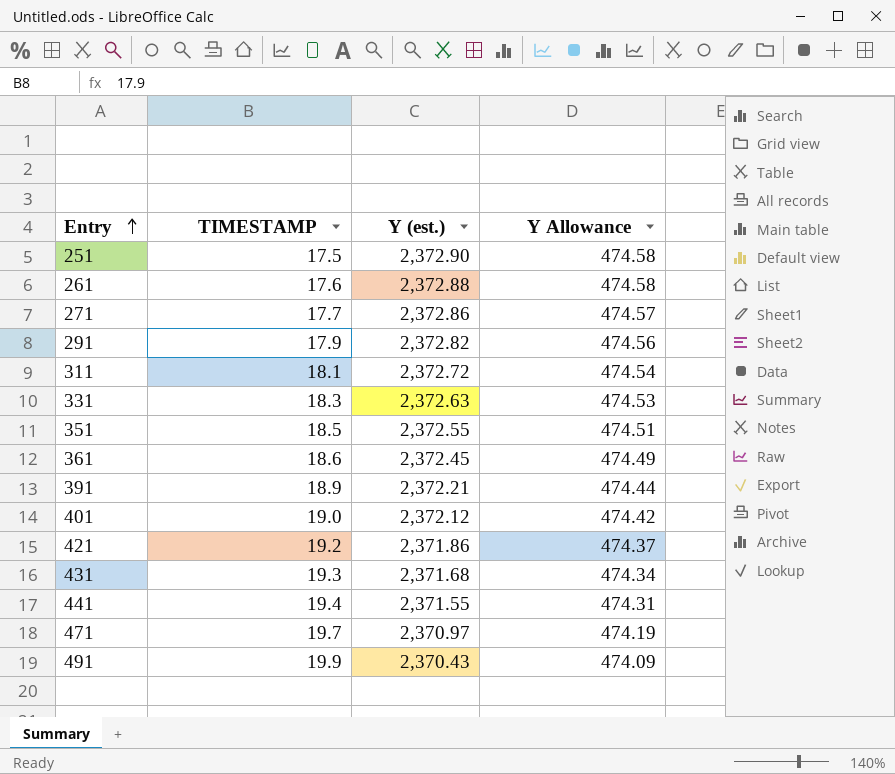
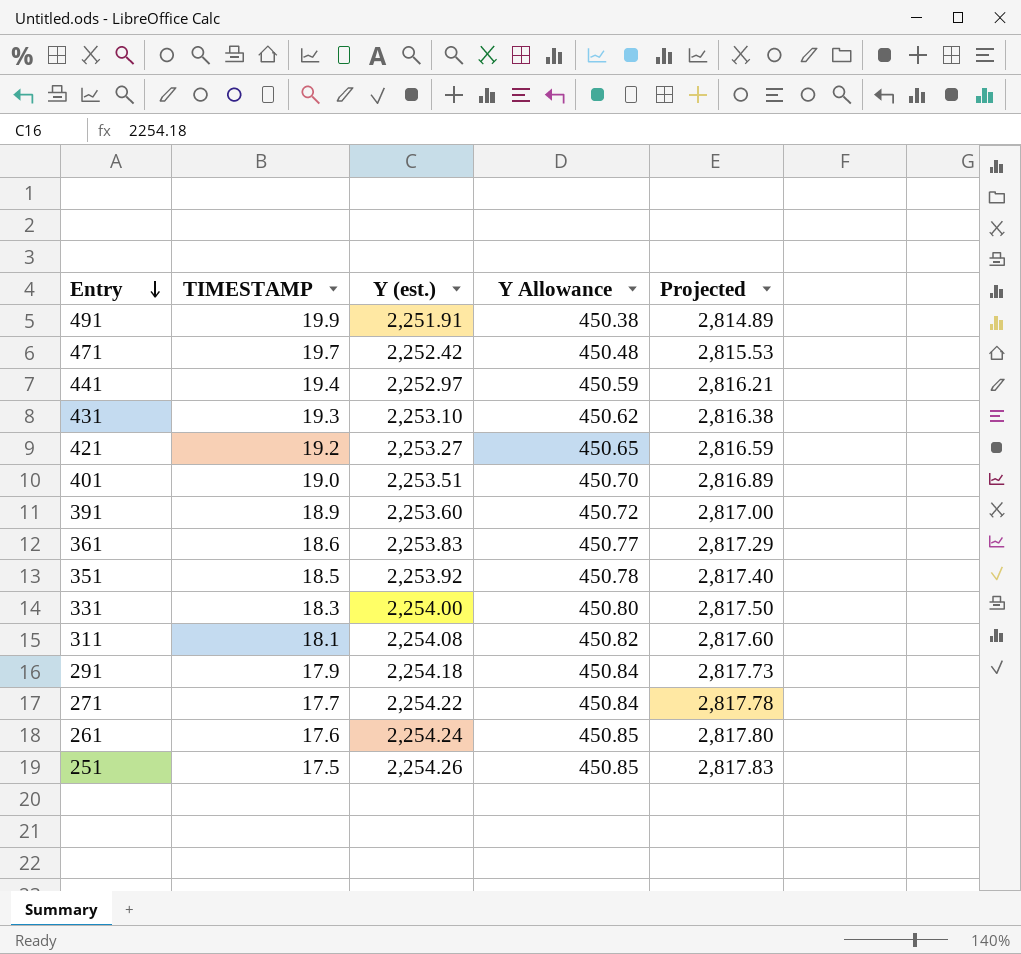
row order: Entry ascending -> Entry descending
column Projected | formula: none -> [Y (est.)] * 1.25
491 | Y (est.): 2,370.43 -> 2,251.91
491 | Y Allowance: 474.09 -> 450.38
471 | Y (est.): 2,370.97 -> 2,252.42
471 | Y Allowance: 474.19 -> 450.48
441 | Y (est.): 2,371.55 -> 2,252.97
441 | Y Allowance: 474.31 -> 450.59
431 | Y (est.): 2,371.68 -> 2,253.10
431 | Y Allowance: 474.34 -> 450.62
421 | Y (est.): 2,371.86 -> 2,253.27
421 | Y Allowance: 474.37 -> 450.65
401 | Y (est.): 2,372.12 -> 2,253.51
401 | Y Allowance: 474.42 -> 450.70
391 | Y (est.): 2,372.21 -> 2,253.60
391 | Y Allowance: 474.44 -> 450.72
361 | Y (est.): 2,372.45 -> 2,253.83
361 | Y Allowance: 474.49 -> 450.77
351 | Y (est.): 2,372.55 -> 2,253.92
351 | Y Allowance: 474.51 -> 450.78
331 | Y (est.): 2,372.63 -> 2,254.00
331 | Y Allowance: 474.53 -> 450.80
311 | Y (est.): 2,372.72 -> 2,254.08
311 | Y Allowance: 474.54 -> 450.82
291 | Y (est.): 2,372.82 -> 2,254.18
291 | Y Allowance: 474.56 -> 450.84
271 | Y (est.): 2,372.86 -> 2,254.22
271 | Y Allowance: 474.57 -> 450.84
261 | Y (est.): 2,372.88 -> 2,254.24
261 | Y Allowance: 474.58 -> 450.85
251 | Y (est.): 2,372.90 -> 2,254.26
251 | Y Allowance: 474.58 -> 450.85

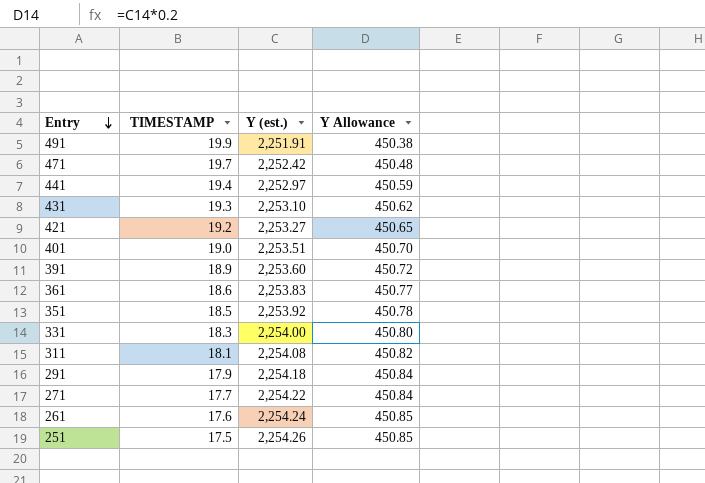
column Projected | formula: [Y (est.)] * 1.25 -> none

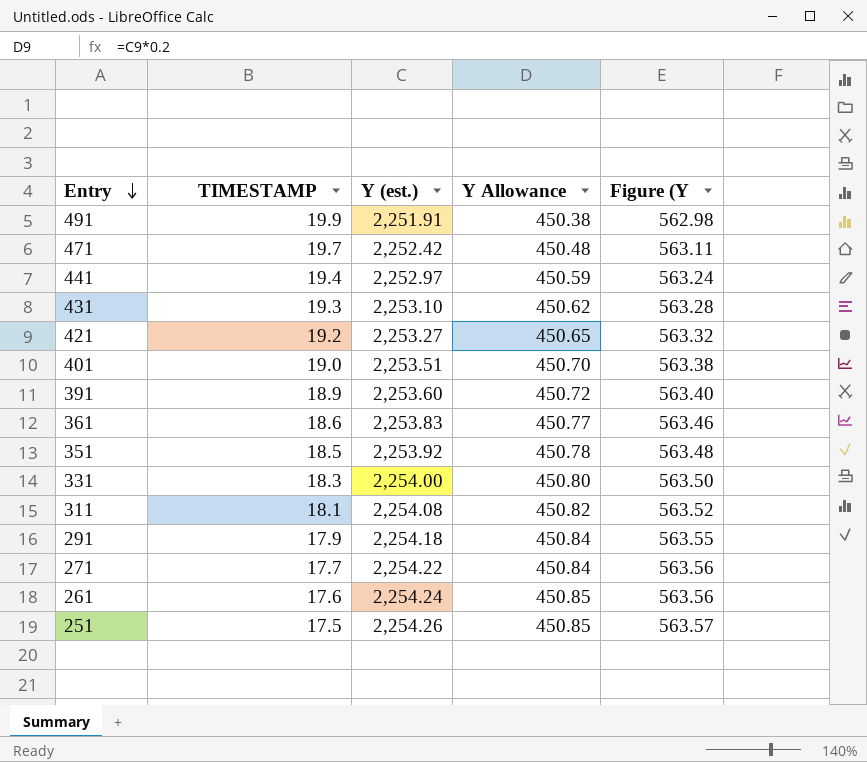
column Figure (Y | formula: none -> [Y (est.)] * 0.25

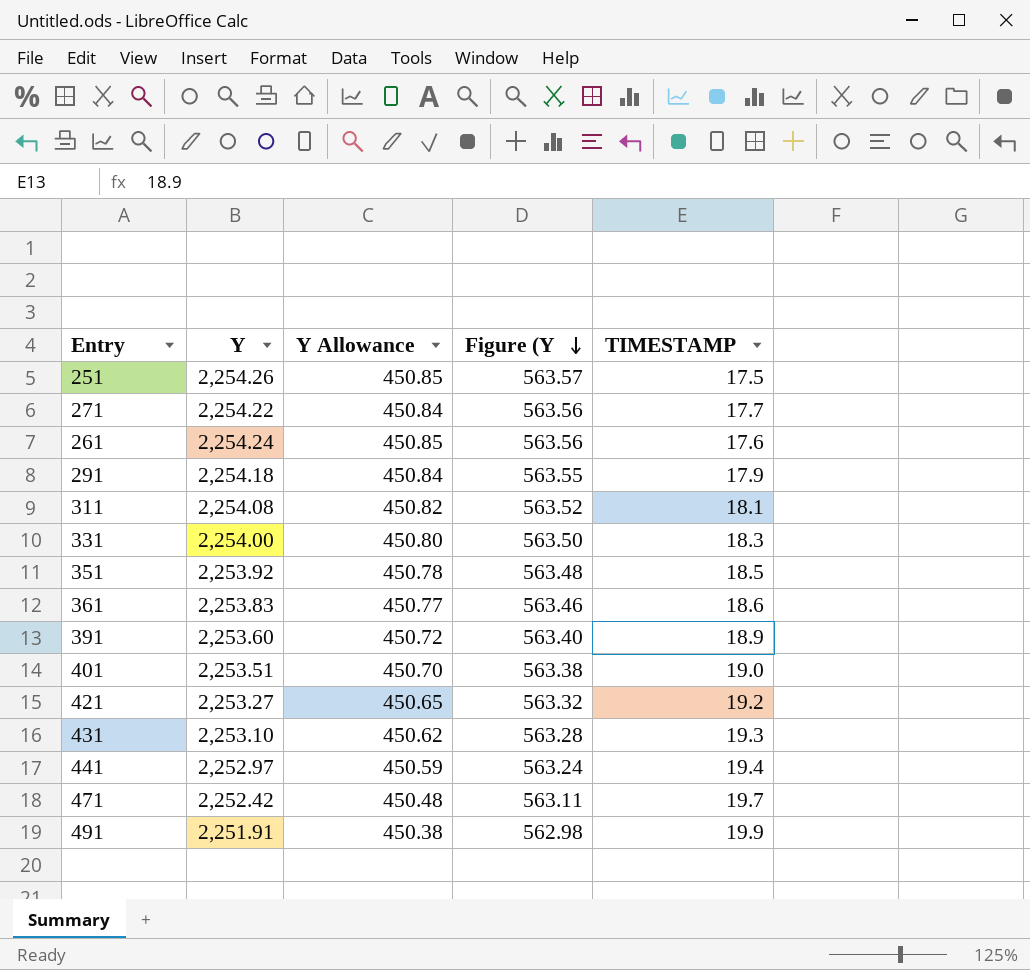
row order: Entry descending -> Figure (Y descending
column name: Y (est.) -> Y
column TIMESTAMP | position: 2 -> 5

